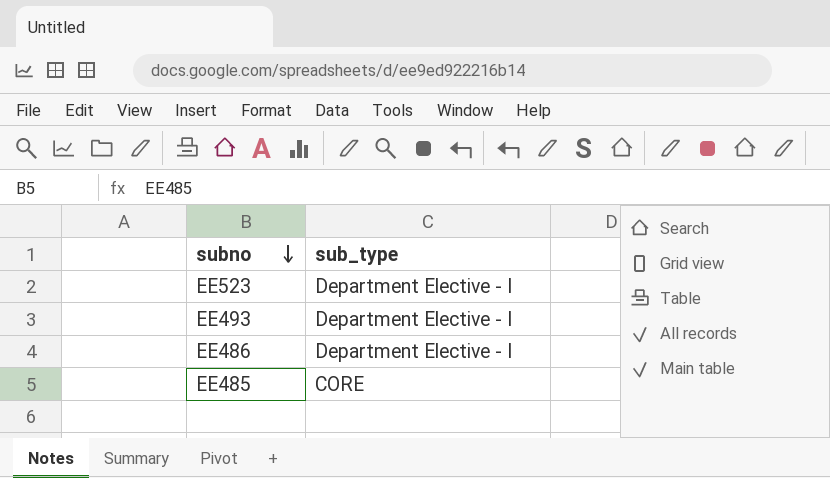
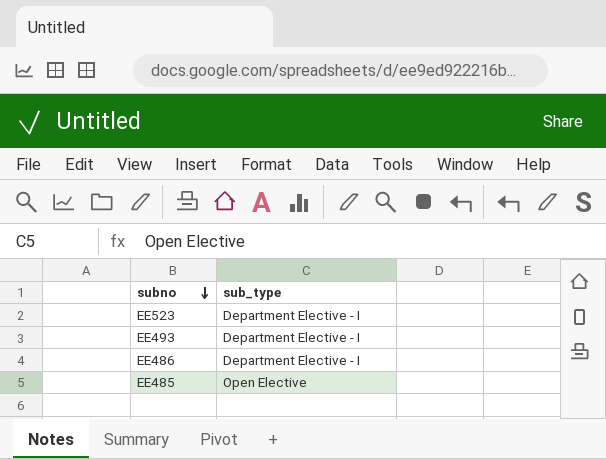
EE485 | sub_type: CORE -> Open Elective

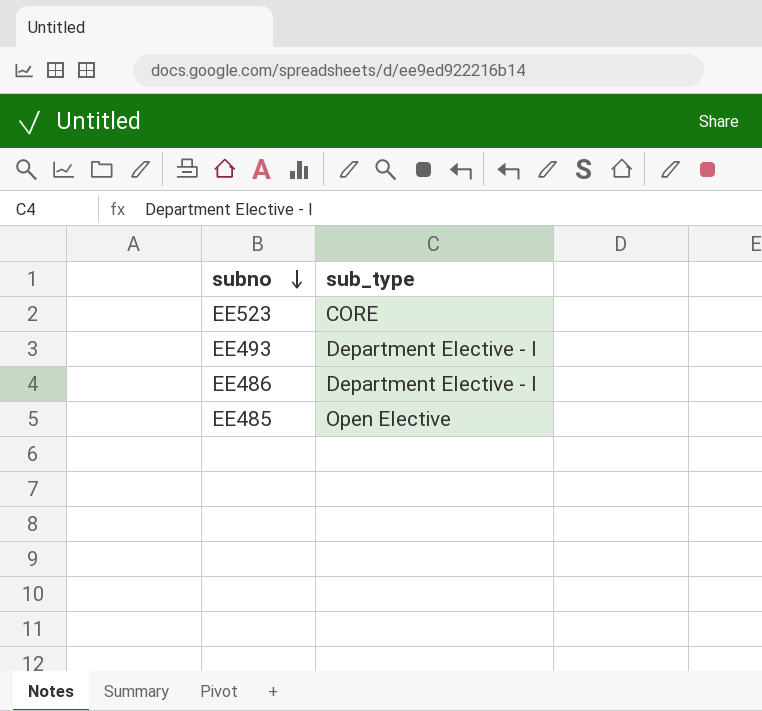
EE523 | sub_type: Department Elective - I -> CORE

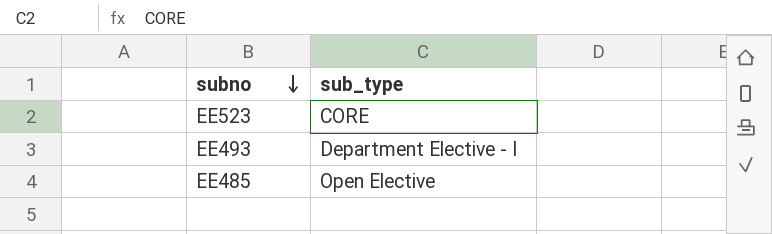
row EE486: Department Elective - I -> none

